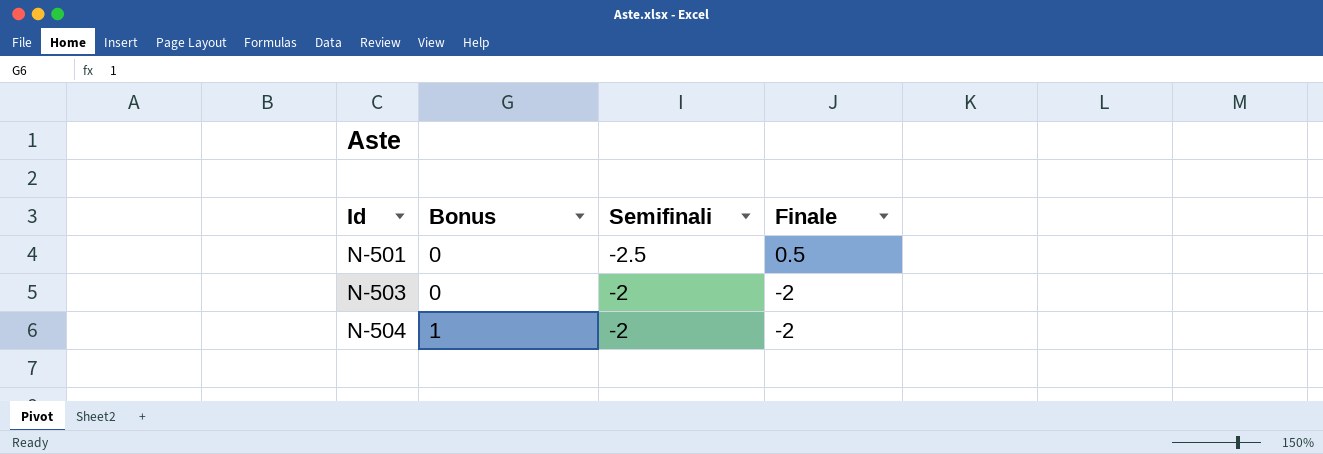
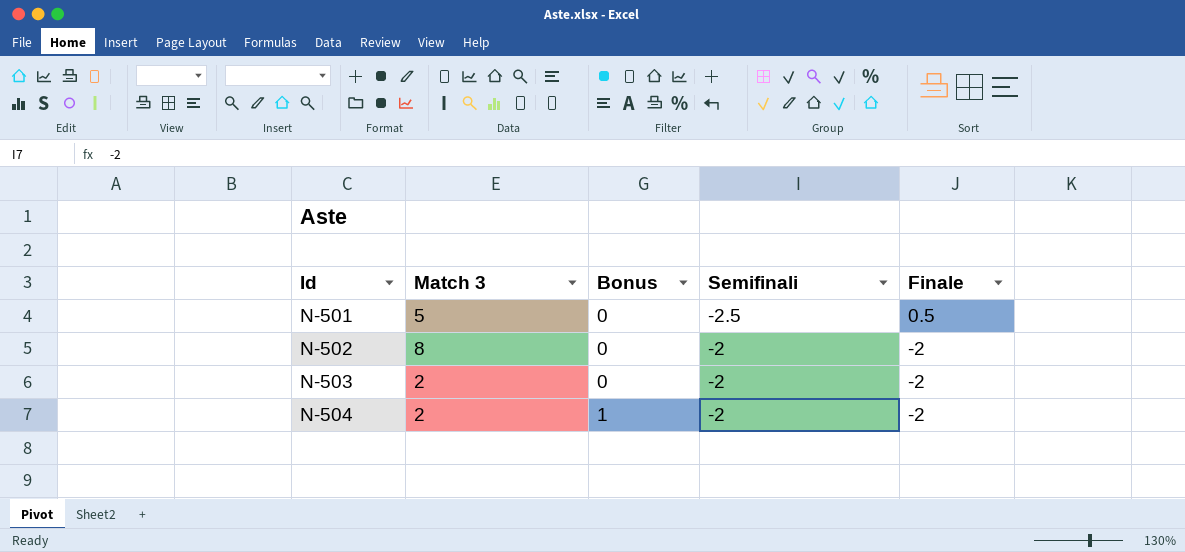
column Match 3 | position: none -> 2
row N-502: none -> 8 | 0 | -2 | -2

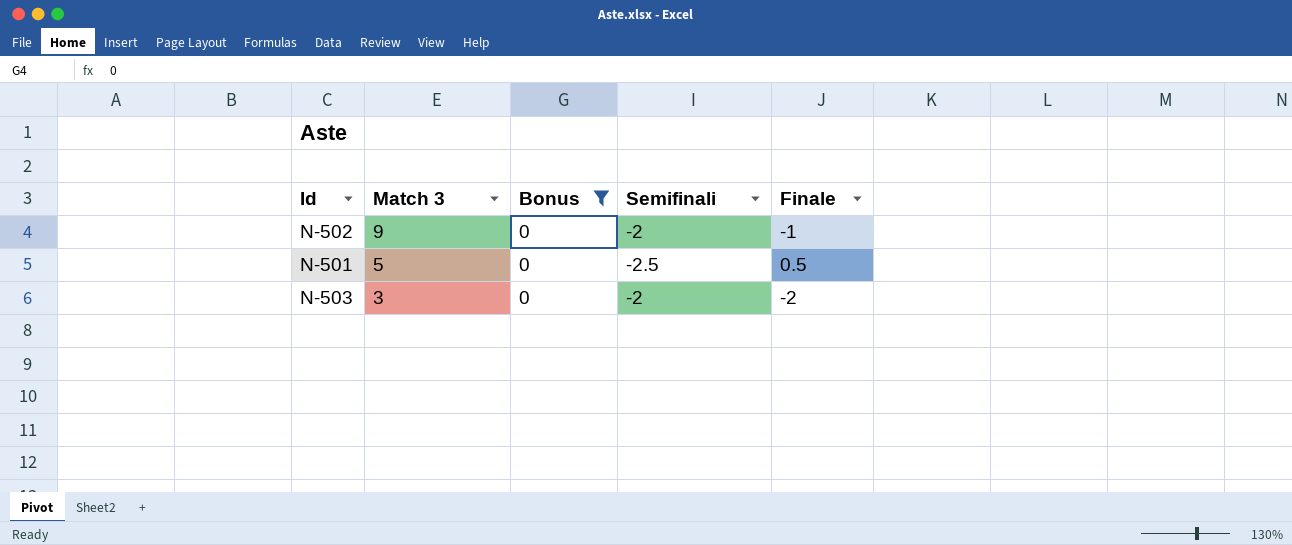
filter: none -> Bonus = 0
row order: Id ascending -> Match 3 descending
N-502 | Match 3: 8 -> 9
N-502 | Finale: -2 -> -1
N-503 | Match 3: 2 -> 3

